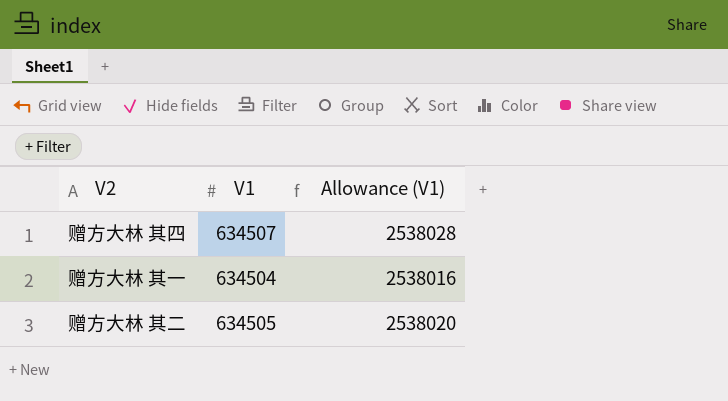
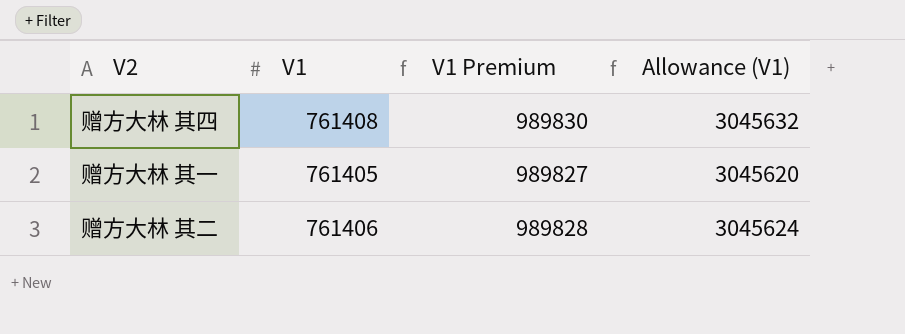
column V1 Premium | formula: none -> [V1] * 1.3
赠方大林 其四 | V1: 634507 -> 761408
赠方大林 其四 | Allowance (V1): 2538028 -> 3045632
赠方大林 其一 | V1: 634504 -> 761405
赠方大林 其一 | Allowance (V1): 2538016 -> 3045620
赠方大林 其二 | V1: 634505 -> 761406
赠方大林 其二 | Allowance (V1): 2538020 -> 3045624

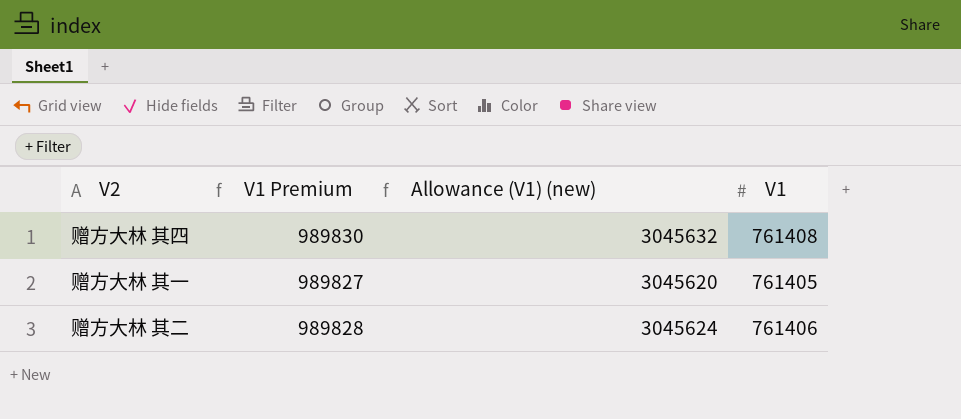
column name: Allowance (V1) -> Allowance (V1) (new)
column V1 | position: 2 -> 4

